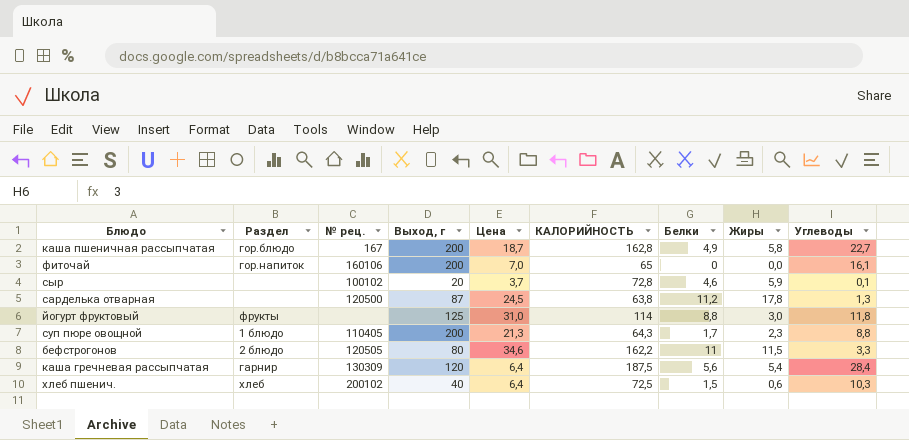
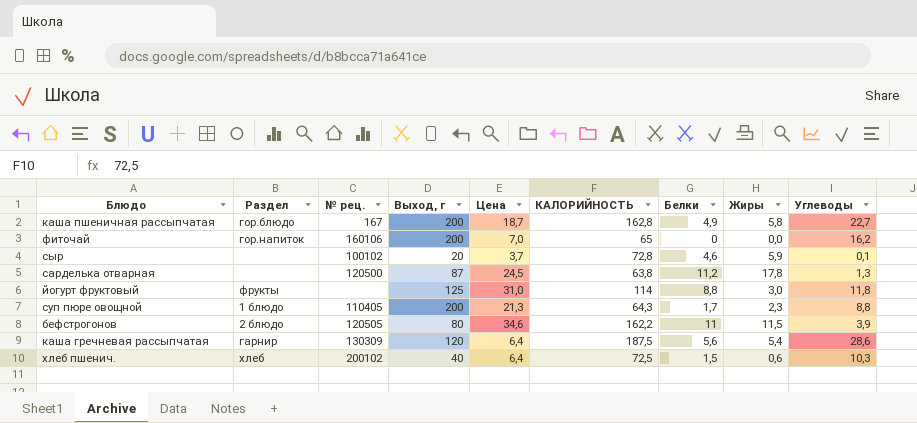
фиточай | Углеводы: 16,1 -> 16,2
бефстрогонов | Углеводы: 3,3 -> 3,9
каша гречневая рассыпчатая | Углеводы: 28,4 -> 28,6

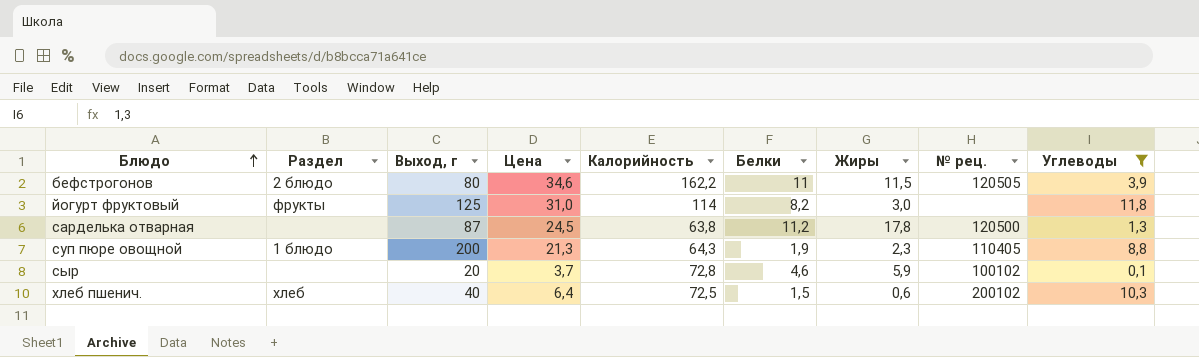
filter: none -> Углеводы <= 11,8
row order: none -> Блюдо ascending
column name: КАЛОРИЙНОСТЬ -> Калорийность
column № рец. | position: 3 -> 8
йогурт фруктовый | Белки: 8,8 -> 8,2
суп пюре овощной | Белки: 1,7 -> 1,9

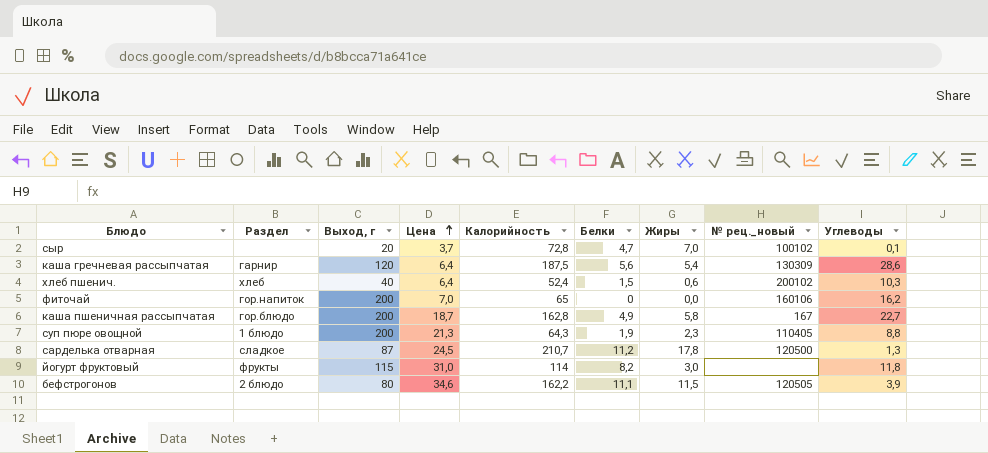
filter: Углеводы <= 11,8 -> none
row order: Блюдо ascending -> Цена ascending
column name: № рец. -> № рец._новый
сыр | Белки: 4,6 -> 4,7
сыр | Жиры: 5,9 -> 7,0
хлеб пшенич. | Калорийность: 72,5 -> 52,4
сарделька отварная | Раздел: none -> сладкое
сарделька отварная | Калорийность: 63,8 -> 210,7
йогурт фруктовый | Выход, г: 125 -> 115
бефстрогонов | Белки: 11 -> 11,1

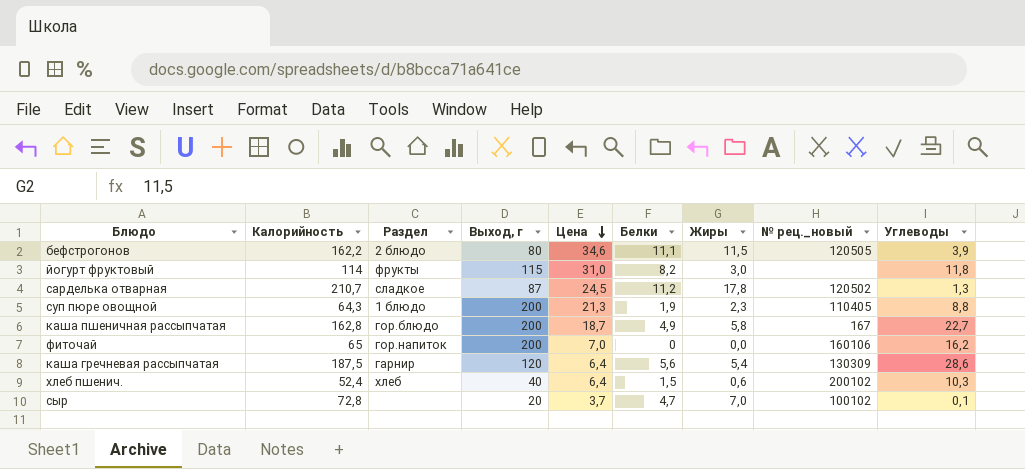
row order: Цена ascending -> Цена descending
column Калорийность | position: 5 -> 2
сарделька отварная | № рец._новый: 120500 -> 120502

